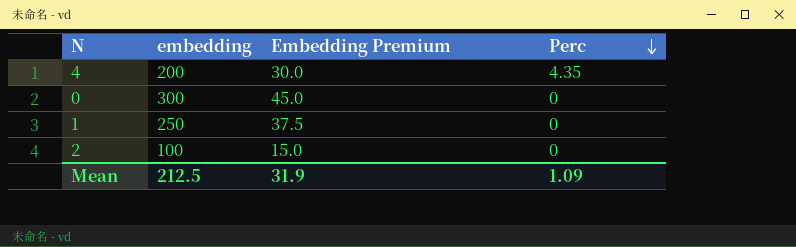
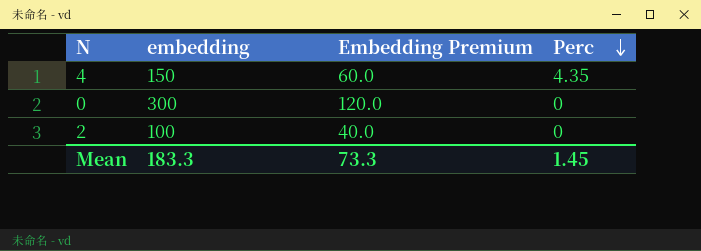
column Embedding Premium | formula: [embedding] * 0.15 -> [embedding] * 0.4
row 1: 250 | 37.5 | 0 -> none
4 | embedding: 200 -> 150
Mean | embedding: 212.5 -> 183.3
Mean | Embedding Premium: 31.9 -> 73.3
Mean | Perc: 1.09 -> 1.45

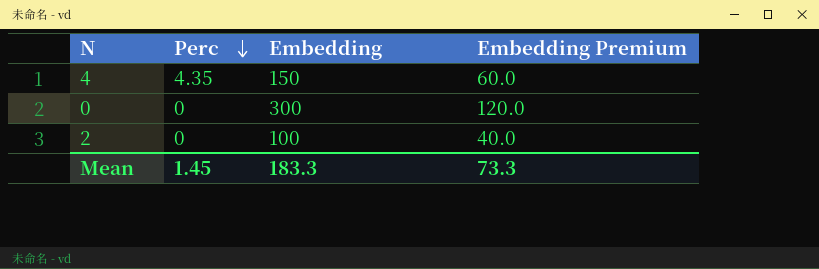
column Perc | position: 4 -> 2
column name: embedding -> Embedding

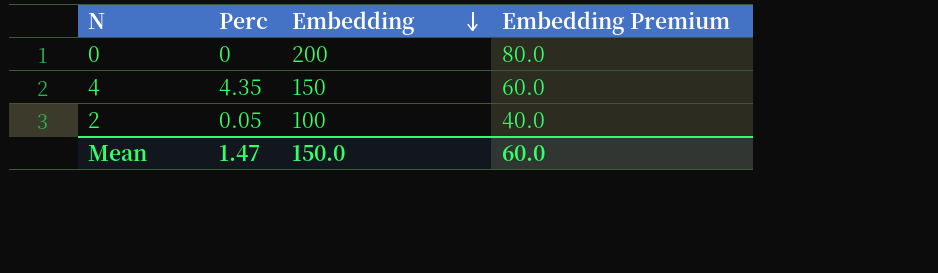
row order: Perc descending -> Embedding descending
0 | Embedding: 300 -> 200
0 | Embedding Premium: 120.0 -> 80.0
2 | Perc: 0 -> 0.05
Mean | Perc: 1.45 -> 1.47
Mean | Embedding: 183.3 -> 150.0
Mean | Embedding Premium: 73.3 -> 60.0

